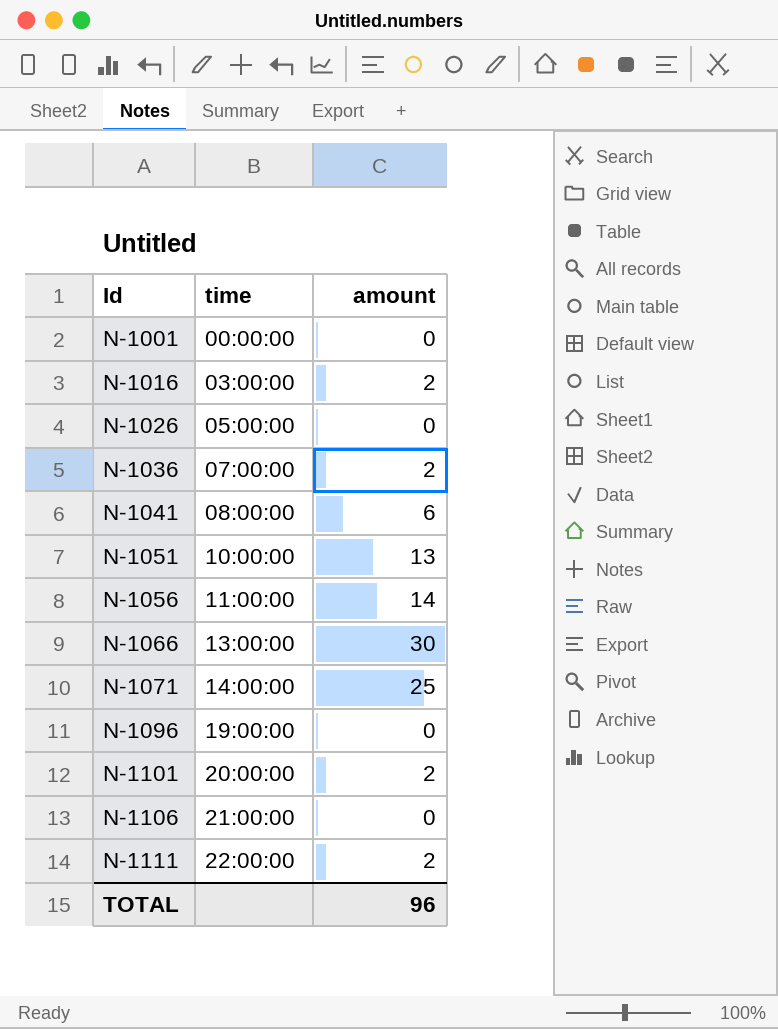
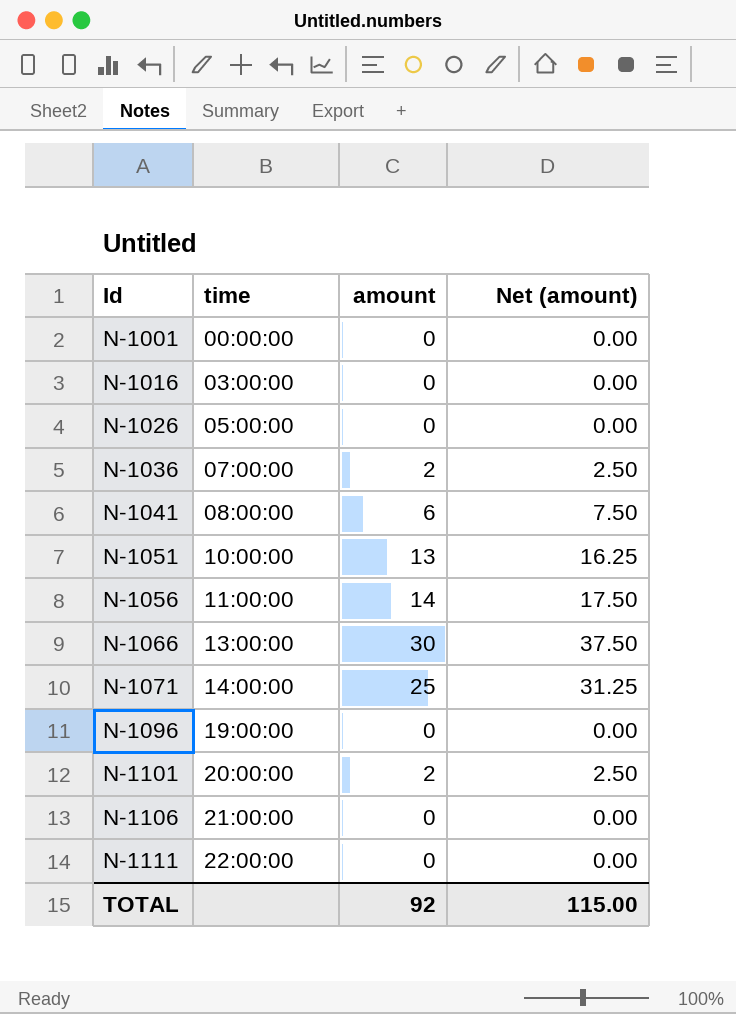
column Net (amount) | formula: none -> [amount] * 1.25
N-1016 | amount: 2 -> 0
N-1111 | amount: 2 -> 0
TOTAL | amount: 96 -> 92

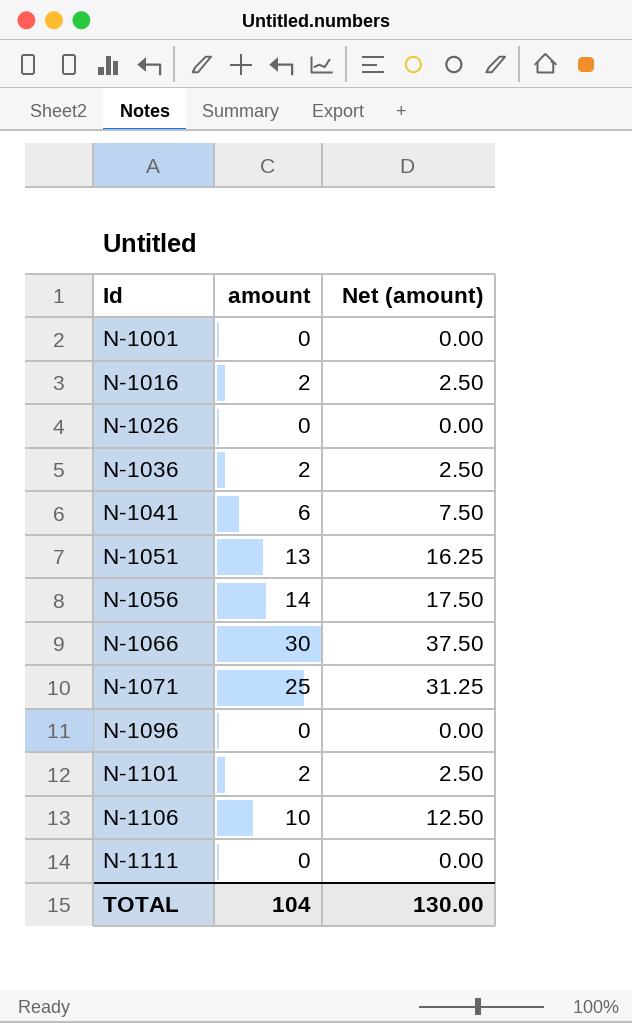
column time | position: 2 -> none
N-1016 | amount: 0 -> 2
N-1016 | Net (amount): 0.00 -> 2.50
N-1106 | amount: 0 -> 10
N-1106 | Net (amount): 0.00 -> 12.50
TOTAL | amount: 92 -> 104
TOTAL | Net (amount): 115.00 -> 130.00

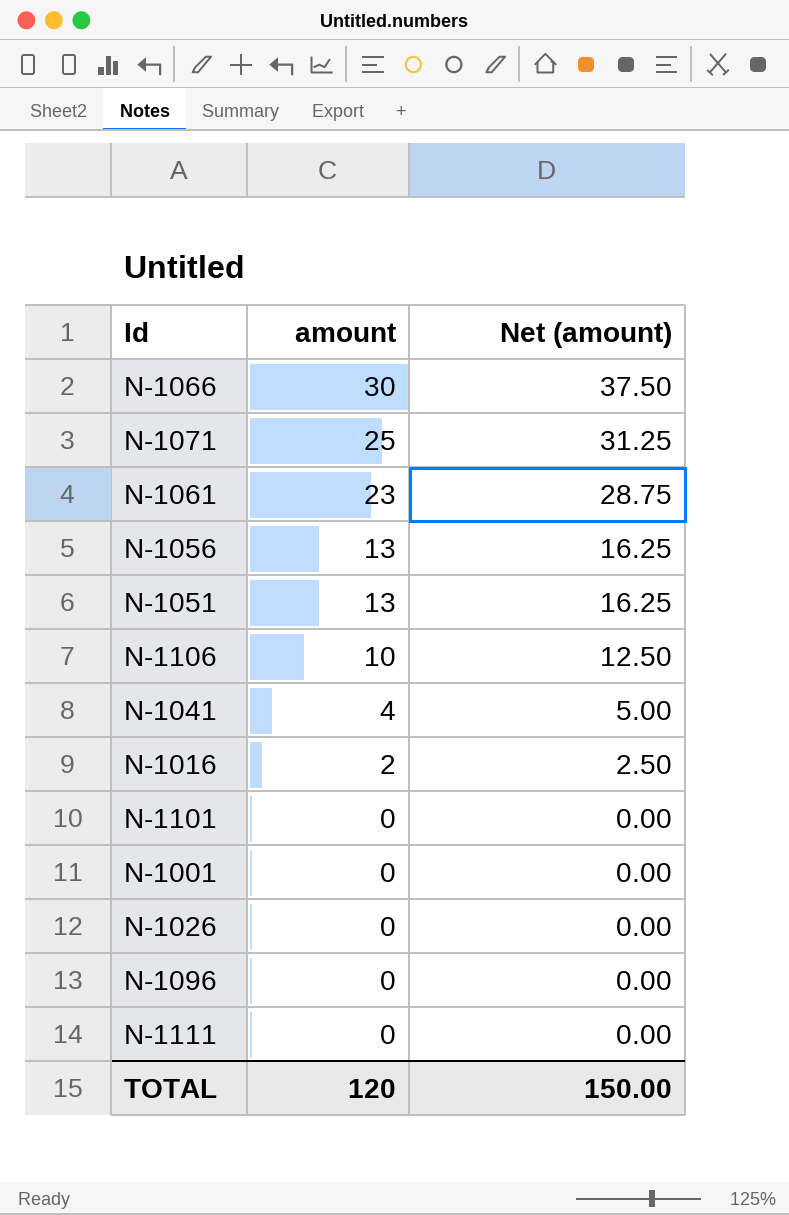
row order: Id ascending -> amount descending
row N-1036: 2 | 2.50 -> none
row N-1061: none -> 23 | 28.75
N-1056 | amount: 14 -> 13
N-1056 | Net (amount): 17.50 -> 16.25
N-1041 | amount: 6 -> 4
N-1041 | Net (amount): 7.50 -> 5.00
N-1101 | amount: 2 -> 0
N-1101 | Net (amount): 2.50 -> 0.00
TOTAL | amount: 104 -> 120
TOTAL | Net (amount): 130.00 -> 150.00

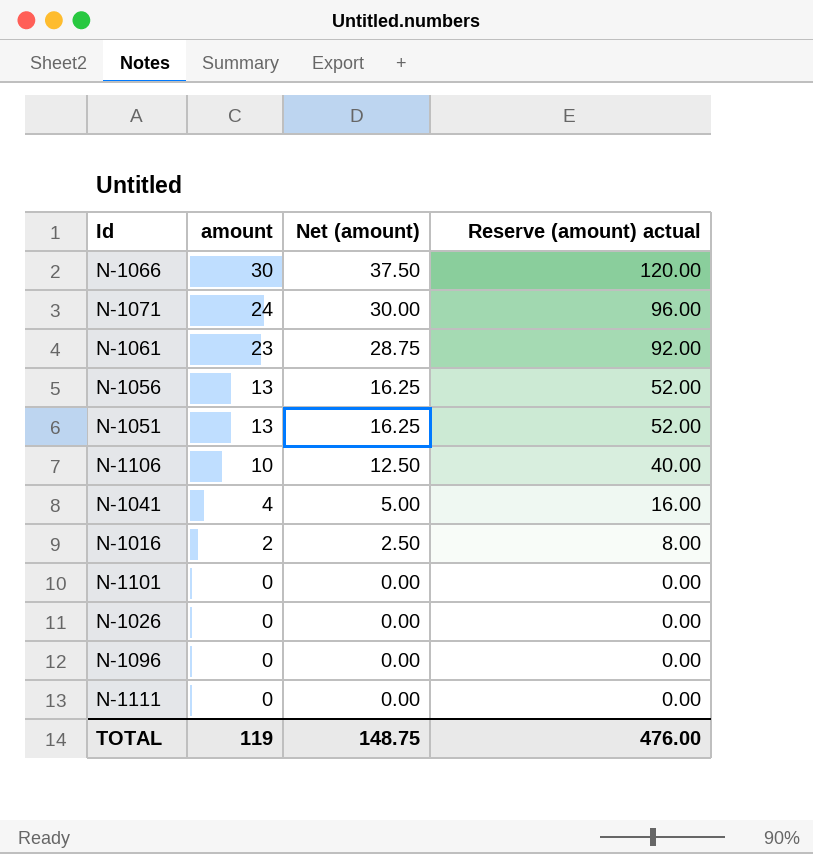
column Reserve (amount) actual | formula: none -> [amount] * 4
row N-1001: 0 | 0.00 -> none
N-1071 | amount: 25 -> 24
N-1071 | Net (amount): 31.25 -> 30.00
TOTAL | amount: 120 -> 119
TOTAL | Net (amount): 150.00 -> 148.75

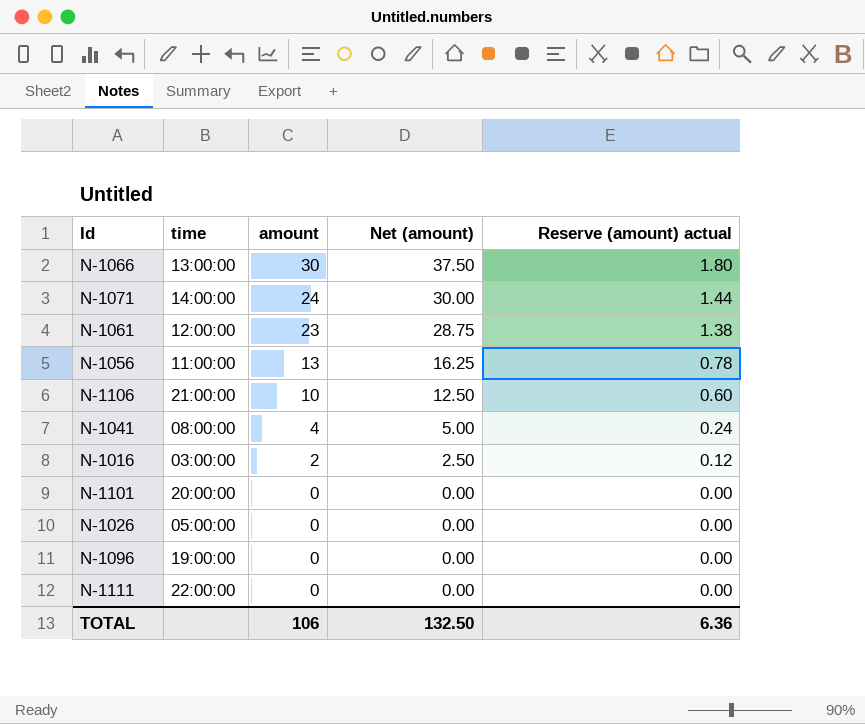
column time | position: none -> 2
column Reserve (amount) actual | formula: [amount] * 4 -> [amount] * 0.06
row N-1051: 13 | 16.25 | 52.00 -> none
TOTAL | amount: 119 -> 106
TOTAL | Net (amount): 148.75 -> 132.50
TOTAL | Reserve (amount) actual: 476.00 -> 6.36

